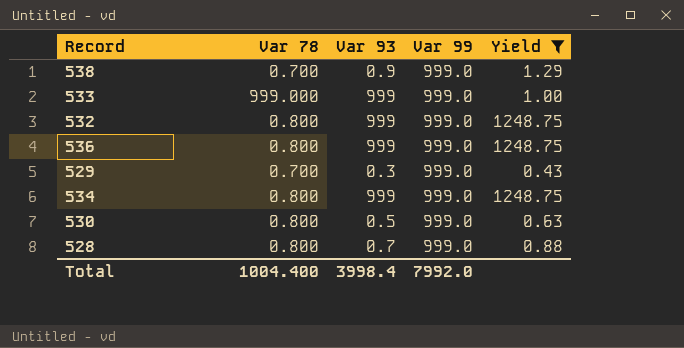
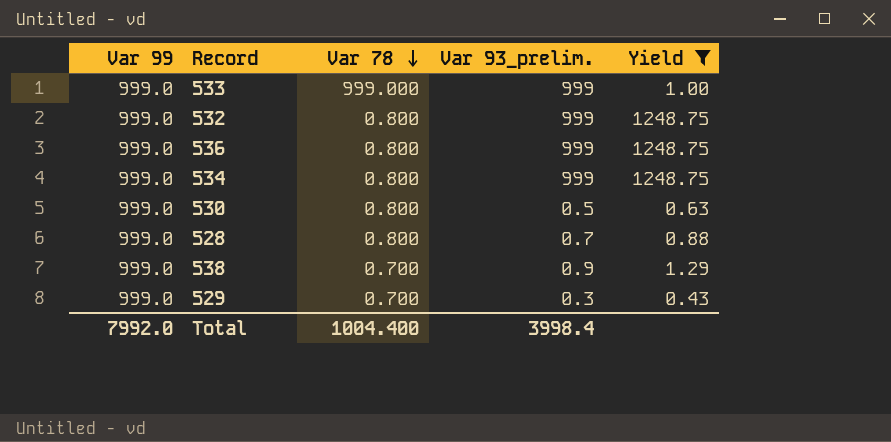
row order: none -> Var 78 descending
column Var 99 | position: 4 -> 1
column name: Var 93 -> Var 93_prelim.

